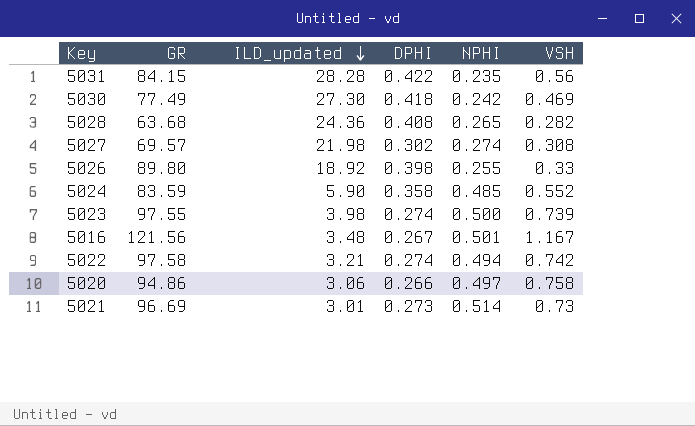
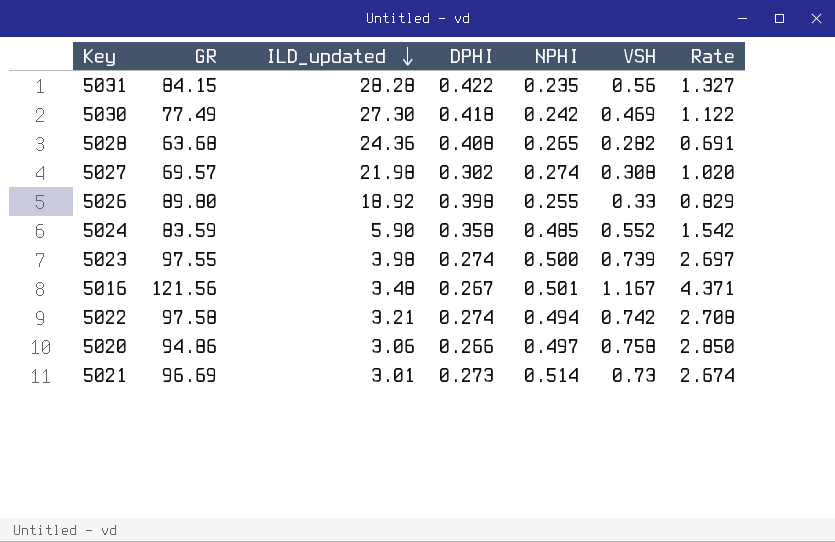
column Rate | formula: none -> [VSH] / [DPHI]

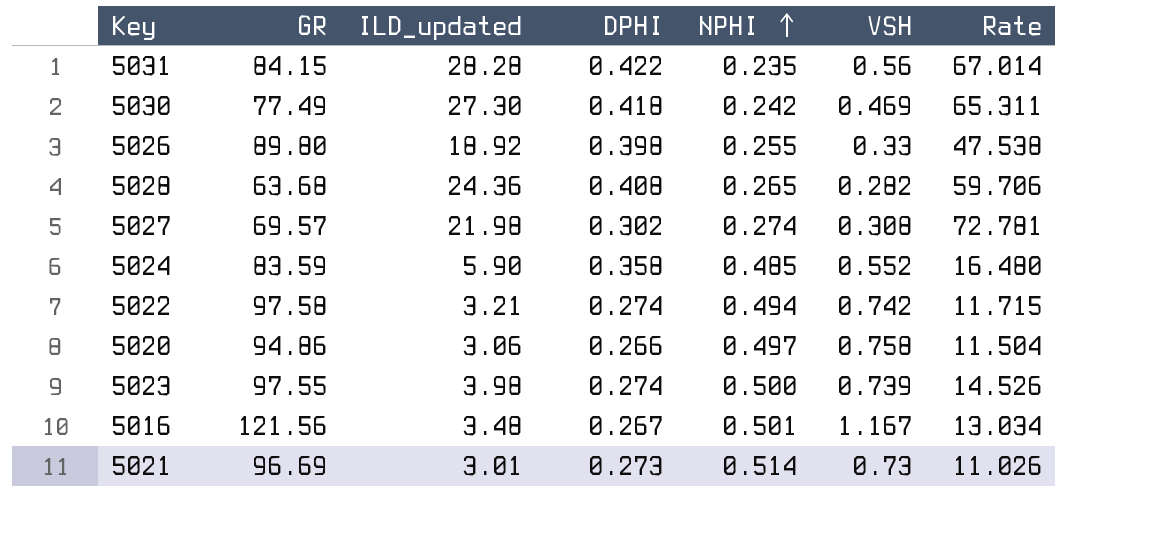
row order: ILD_updated descending -> NPHI ascending
column Rate | formula: [VSH] / [DPHI] -> [ILD_updated] / [DPHI]

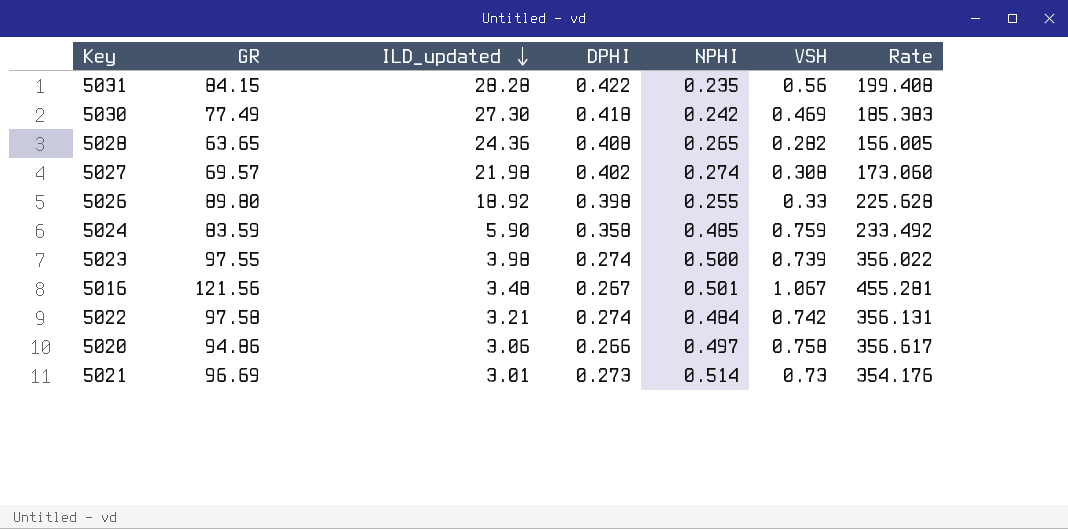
row order: NPHI ascending -> ILD_updated descending
column Rate | formula: [ILD_updated] / [DPHI] -> [GR] / [DPHI]
5028 | GR: 63.68 -> 63.65
5027 | DPHI: 0.302 -> 0.402
5024 | VSH: 0.552 -> 0.759
5016 | VSH: 1.167 -> 1.067
5022 | NPHI: 0.494 -> 0.484

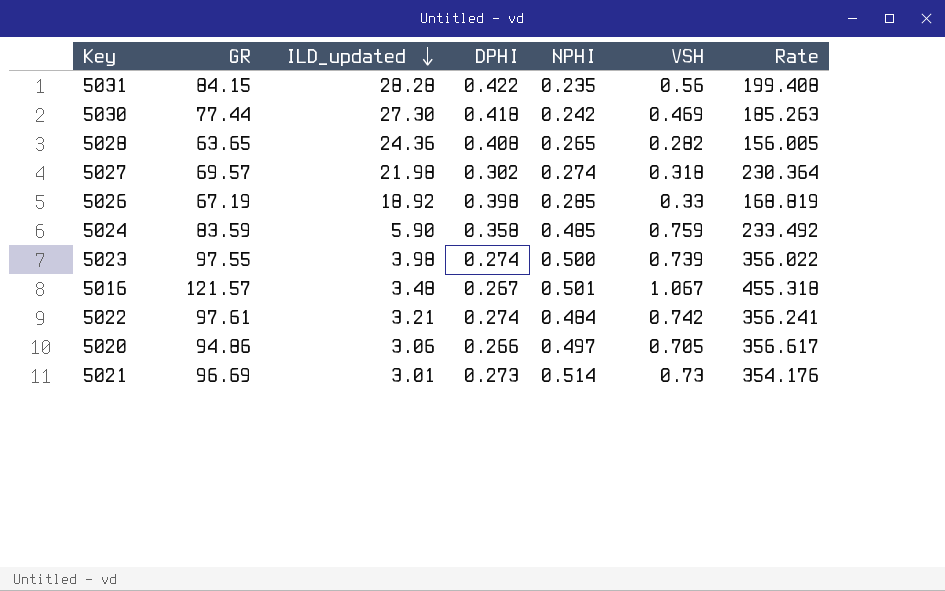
5030 | GR: 77.49 -> 77.44
5030 | Rate: 185.383 -> 185.263
5027 | DPHI: 0.402 -> 0.302
5027 | VSH: 0.308 -> 0.318
5027 | Rate: 173.060 -> 230.364
5026 | GR: 89.80 -> 67.19
5026 | NPHI: 0.255 -> 0.285
5026 | Rate: 225.628 -> 168.819
5016 | GR: 121.56 -> 121.57
5016 | Rate: 455.281 -> 455.318
5022 | GR: 97.58 -> 97.61
5022 | Rate: 356.131 -> 356.241
5020 | VSH: 0.758 -> 0.705

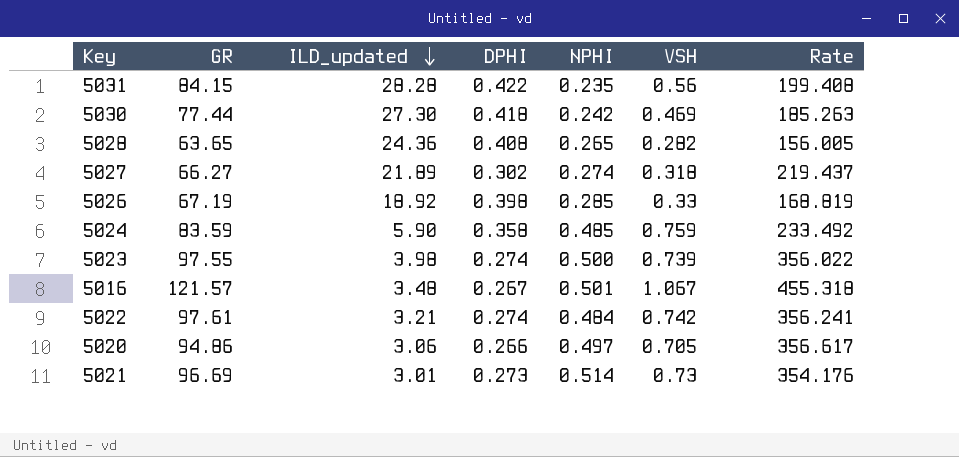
5027 | GR: 69.57 -> 66.27
5027 | ILD_updated: 21.98 -> 21.89
5027 | Rate: 230.364 -> 219.437

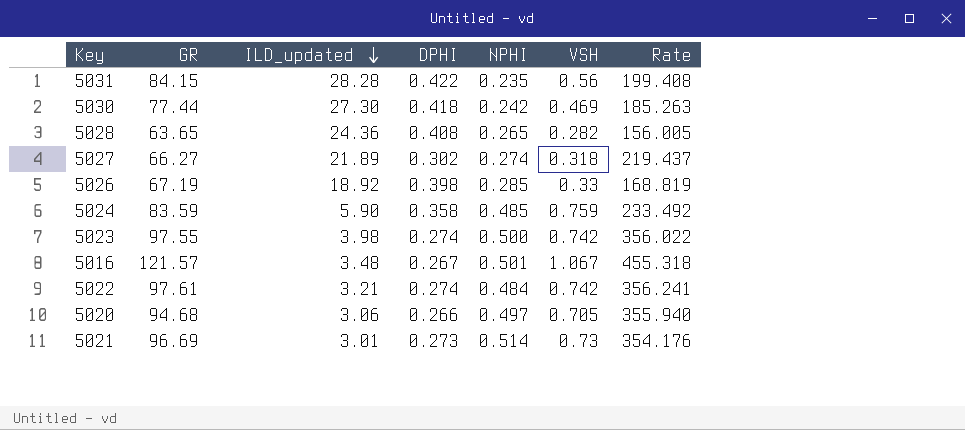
5023 | VSH: 0.739 -> 0.742
5020 | GR: 94.86 -> 94.68
5020 | Rate: 356.617 -> 355.940

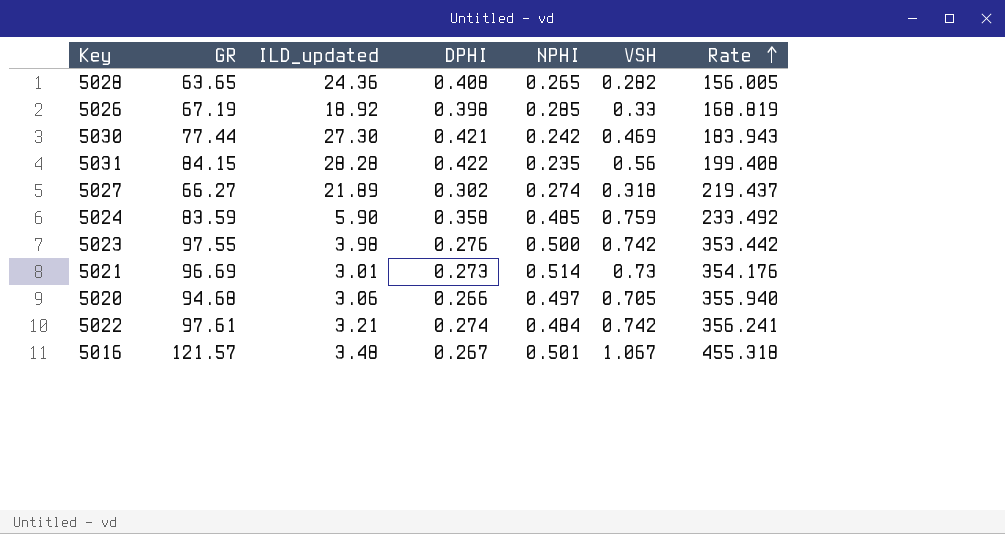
row order: ILD_updated descending -> Rate ascending
5030 | DPHI: 0.418 -> 0.421
5030 | Rate: 185.263 -> 183.943
5023 | DPHI: 0.274 -> 0.276
5023 | Rate: 356.022 -> 353.442

